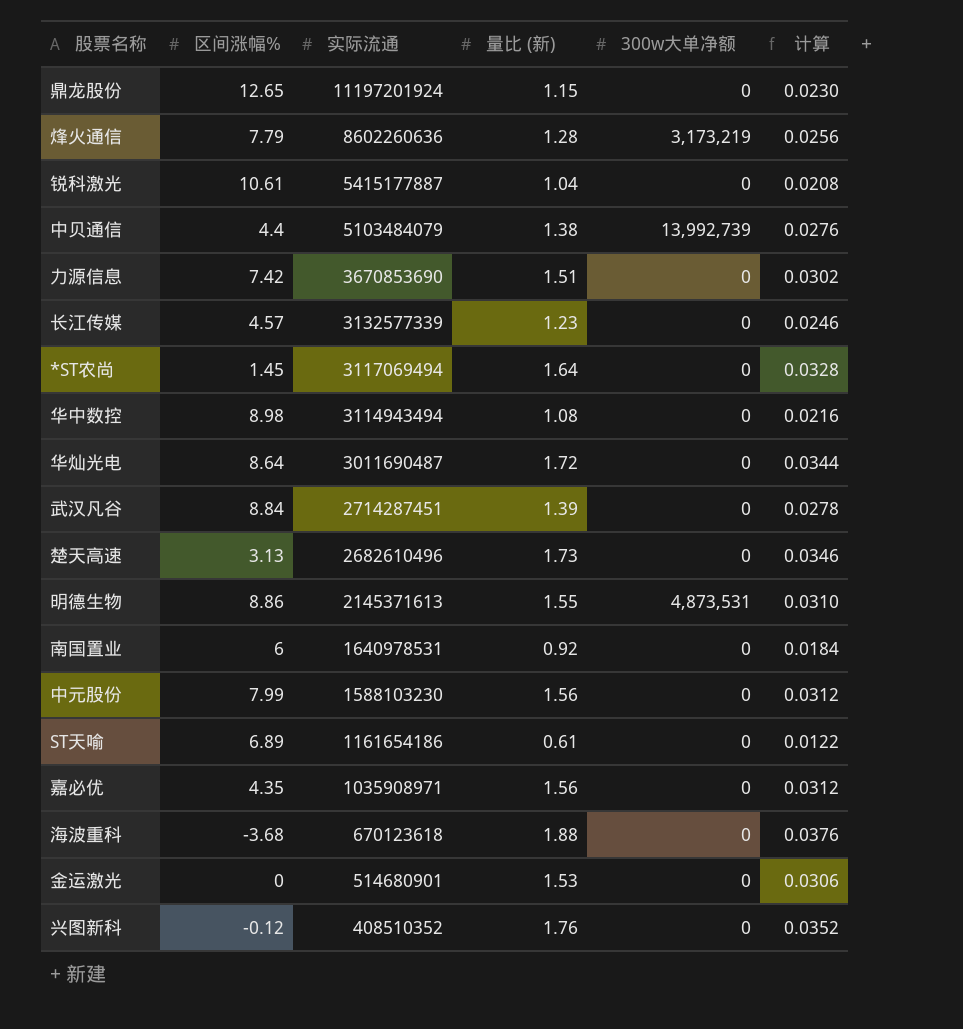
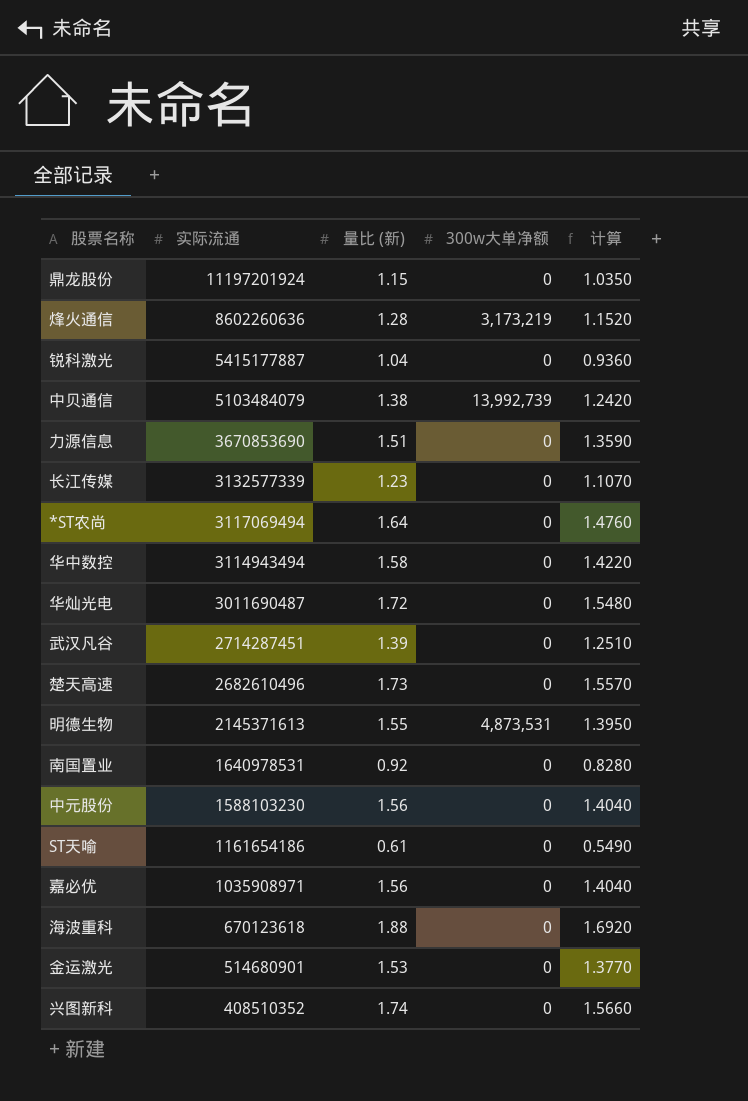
column 区间涨幅% | position: 2 -> none
column 计算 | formula: [量比 (新)] * 0.02 -> [量比 (新)] * 0.9
华中数控 | 量比 (新): 1.08 -> 1.58
兴图新科 | 量比 (新): 1.76 -> 1.74

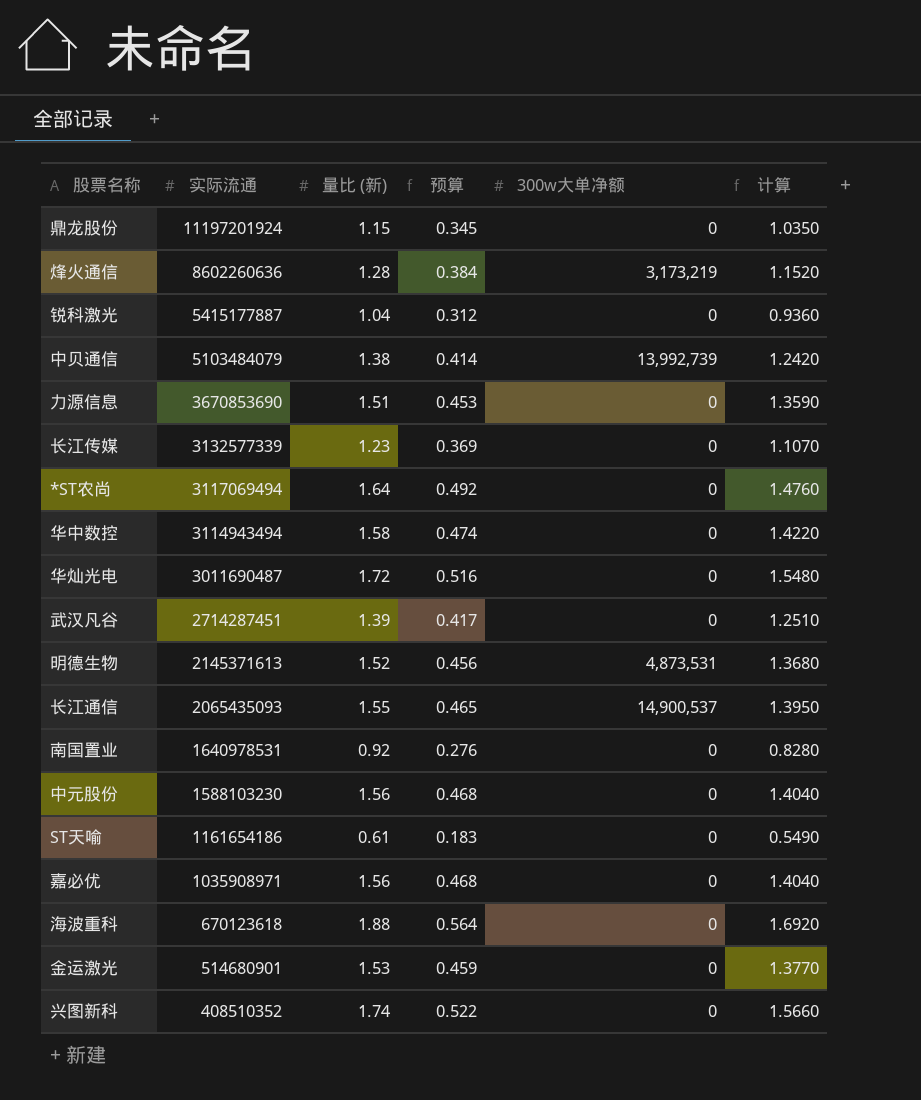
column 预算 | formula: none -> [量比 (新)] * 0.3
row 楚天高速: 2682610496 | 1.73 | 0 | 1.5570 -> none
明德生物 | 量比 (新): 1.55 -> 1.52
明德生物 | 计算: 1.3950 -> 1.3680
row 长江通信: none -> 2065435093 | 1.55 | 0.465 | 14,900,537 | 1.3950

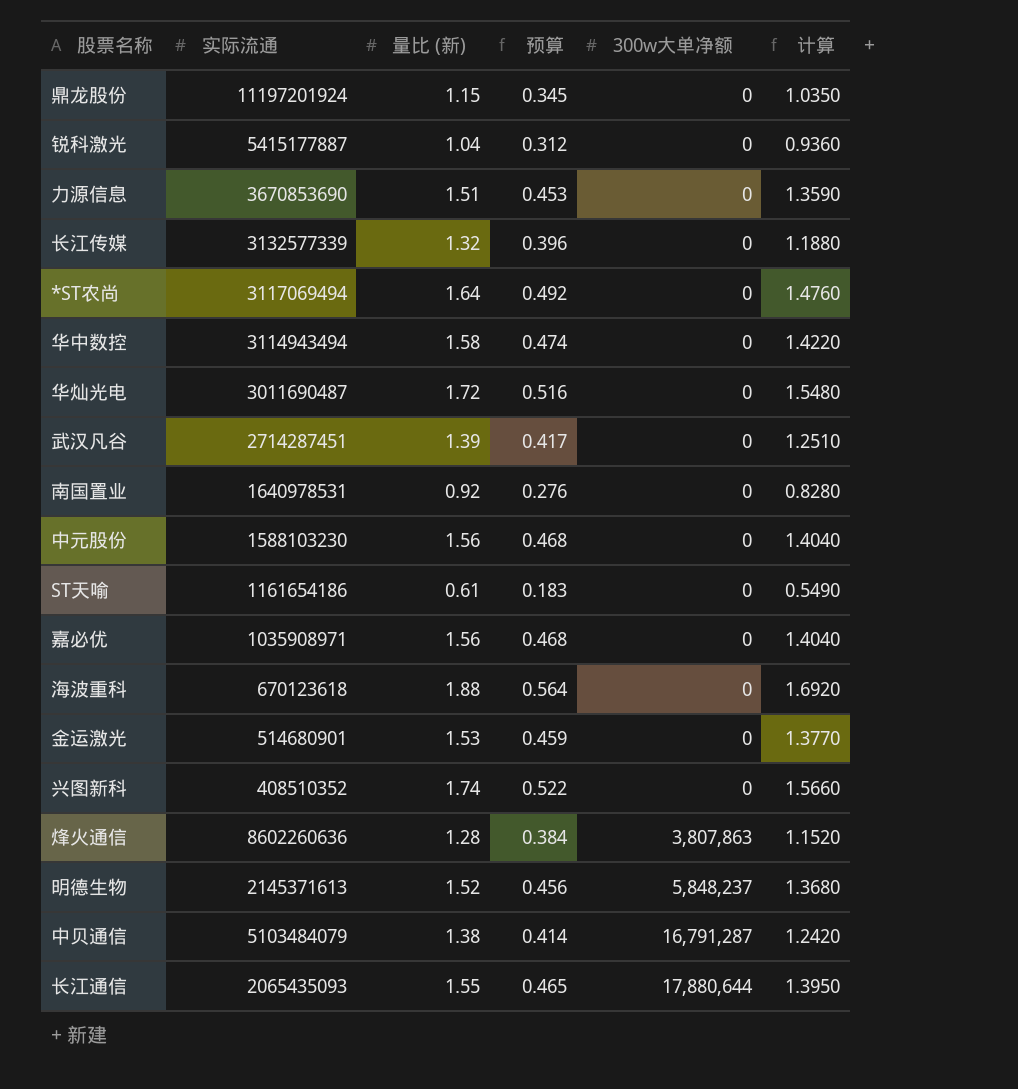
row order: 实际流通 descending -> 300w大单净额 ascending
长江传媒 | 量比 (新): 1.23 -> 1.32
长江传媒 | 预算: 0.369 -> 0.396
长江传媒 | 计算: 1.1070 -> 1.1880
烽火通信 | 300w大单净额: 3,173,219 -> 3,807,863
明德生物 | 300w大单净额: 4,873,531 -> 5,848,237
中贝通信 | 300w大单净额: 13,992,739 -> 16,791,287
长江通信 | 300w大单净额: 14,900,537 -> 17,880,644

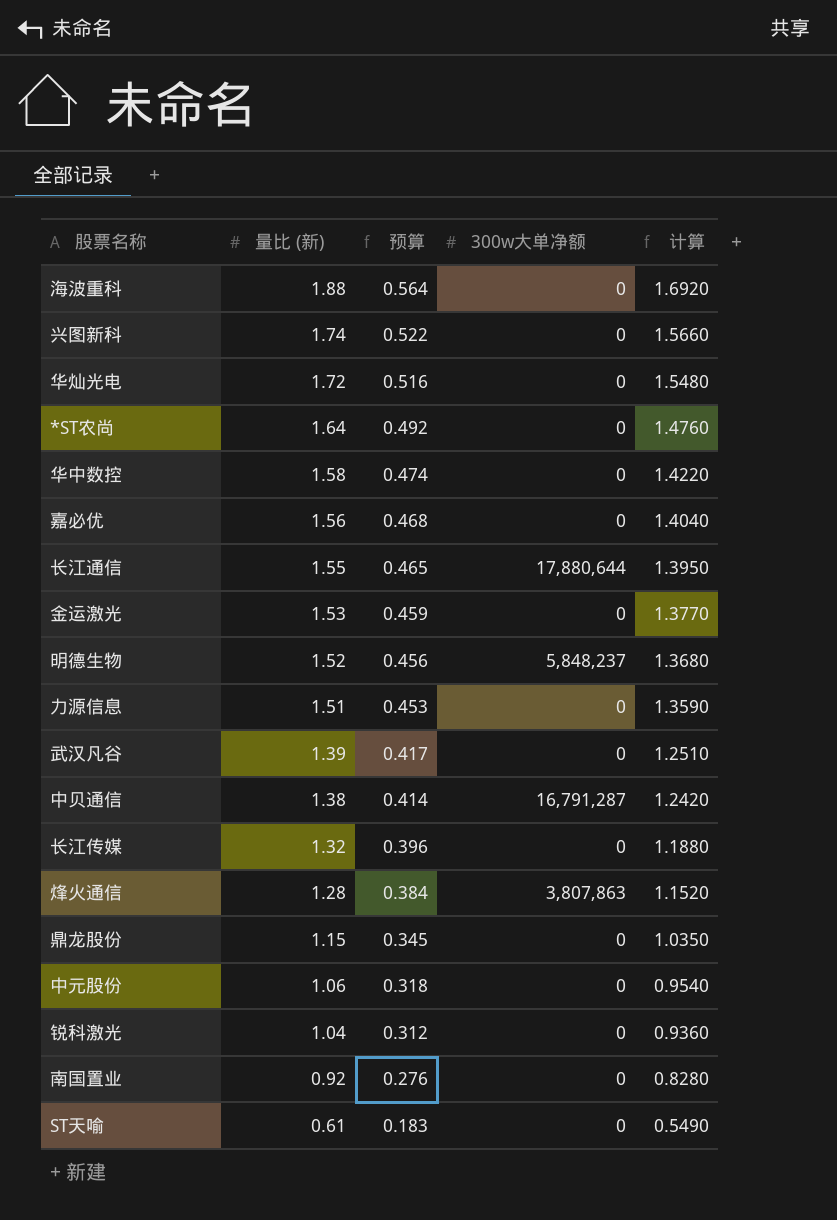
row order: 300w大单净额 ascending -> 量比 (新) descending
column 实际流通 | position: 2 -> none
中元股份 | 量比 (新): 1.56 -> 1.06
中元股份 | 预算: 0.468 -> 0.318
中元股份 | 计算: 1.4040 -> 0.9540

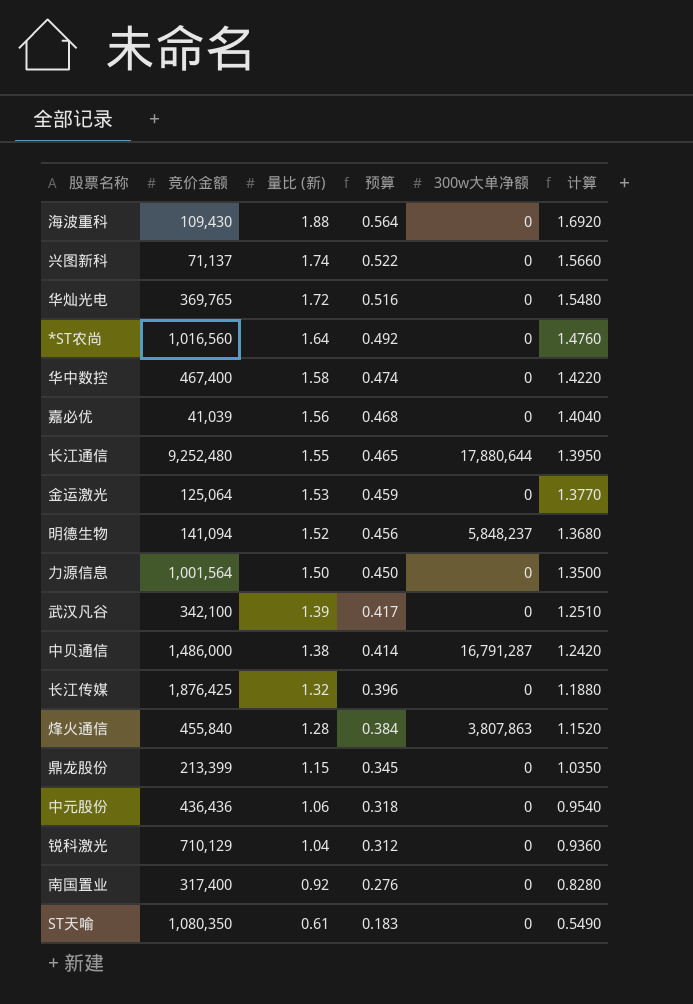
column 竞价金额 | position: none -> 2
力源信息 | 量比 (新): 1.51 -> 1.50
力源信息 | 预算: 0.453 -> 0.450
力源信息 | 计算: 1.3590 -> 1.3500

